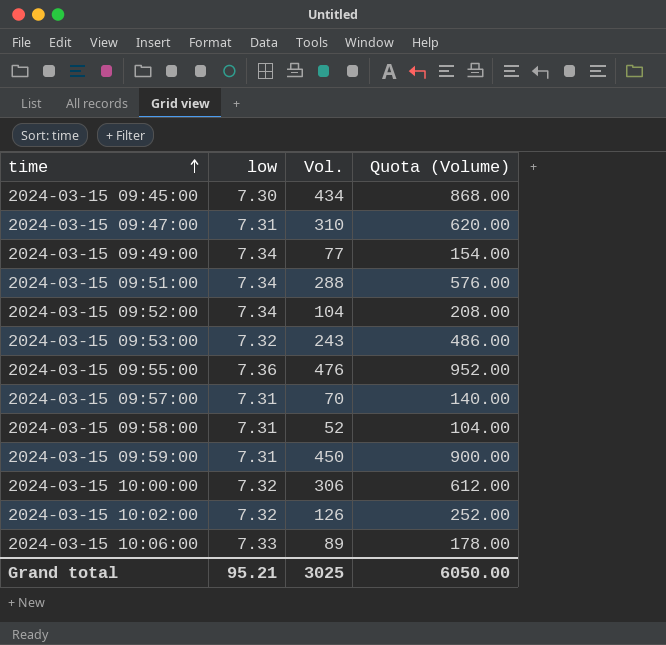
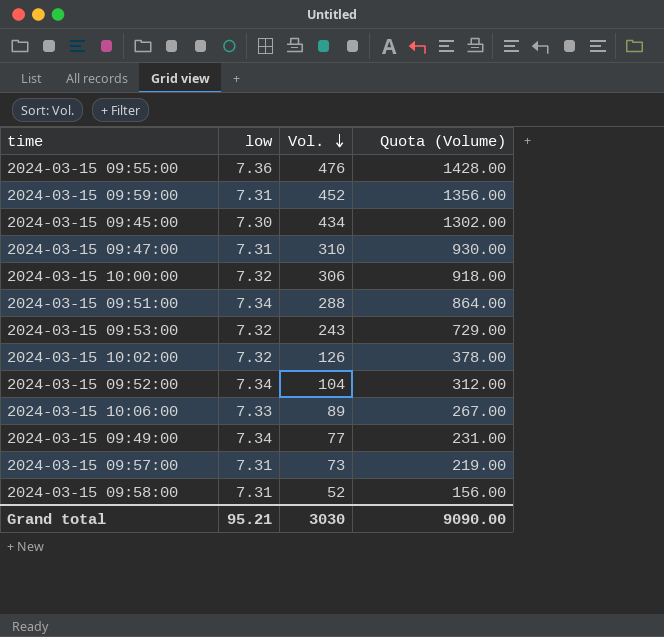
row order: time ascending -> Vol. descending
column Quota (Volume) | formula: [Vol.] * 2 -> [Vol.] * 3
2024-03-15 09:59:00 | Vol.: 450 -> 452
2024-03-15 09:57:00 | Vol.: 70 -> 73
Grand total | Vol.: 3025 -> 3030
Grand total | Quota (Volume): 6050.00 -> 9090.00

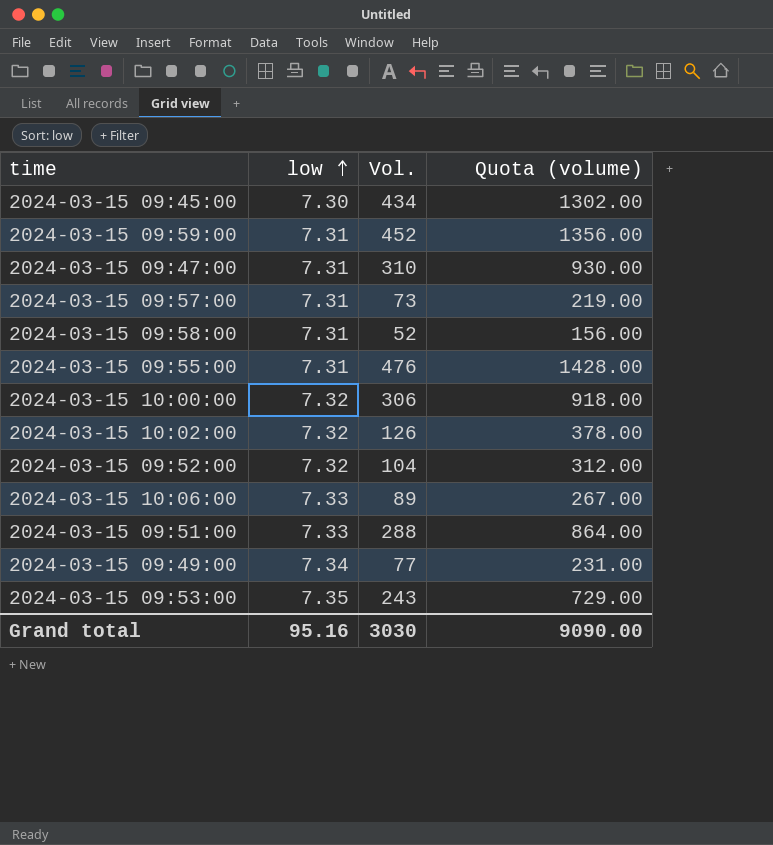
row order: Vol. descending -> low ascending
column name: Quota (Volume) -> Quota (volume)
2024-03-15 09:55:00 | low: 7.36 -> 7.31
2024-03-15 09:52:00 | low: 7.34 -> 7.32
2024-03-15 09:51:00 | low: 7.34 -> 7.33
2024-03-15 09:53:00 | low: 7.32 -> 7.35
Grand total | low: 95.21 -> 95.16

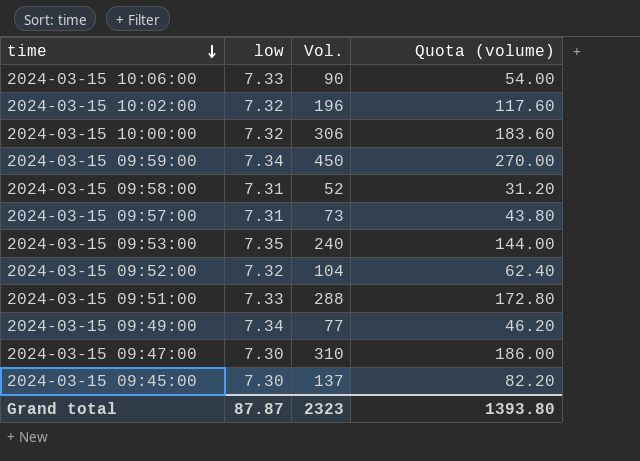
row order: low ascending -> time descending
column Quota (volume) | formula: [Vol.] * 3 -> [Vol.] * 0.6
row 2024-03-15 09:55:00: 7.31 | 476 | 1428.00 -> none
2024-03-15 10:06:00 | Vol.: 89 -> 90
2024-03-15 10:02:00 | Vol.: 126 -> 196
2024-03-15 09:59:00 | low: 7.31 -> 7.34
2024-03-15 09:59:00 | Vol.: 452 -> 450
2024-03-15 09:53:00 | Vol.: 243 -> 240
2024-03-15 09:47:00 | low: 7.31 -> 7.30
2024-03-15 09:45:00 | Vol.: 434 -> 137
Grand total | low: 95.16 -> 87.87
Grand total | Vol.: 3030 -> 2323
Grand total | Quota (volume): 9090.00 -> 1393.80

